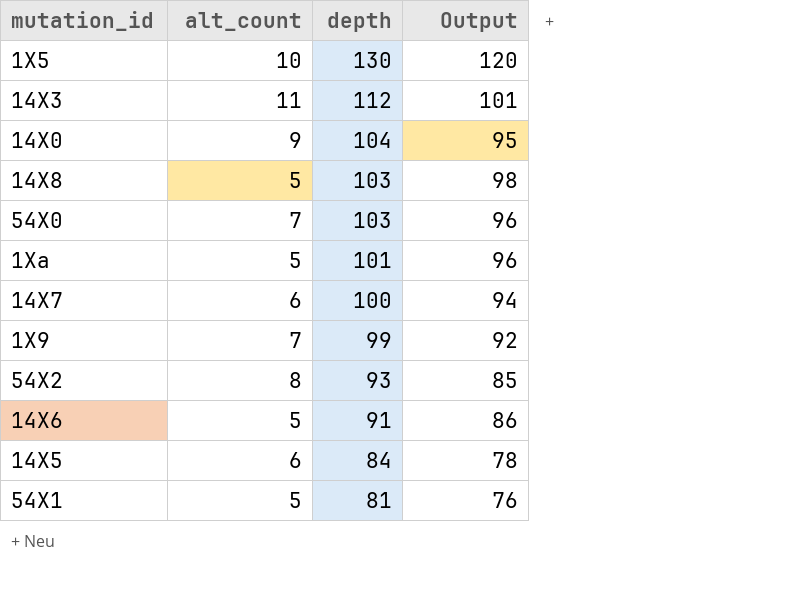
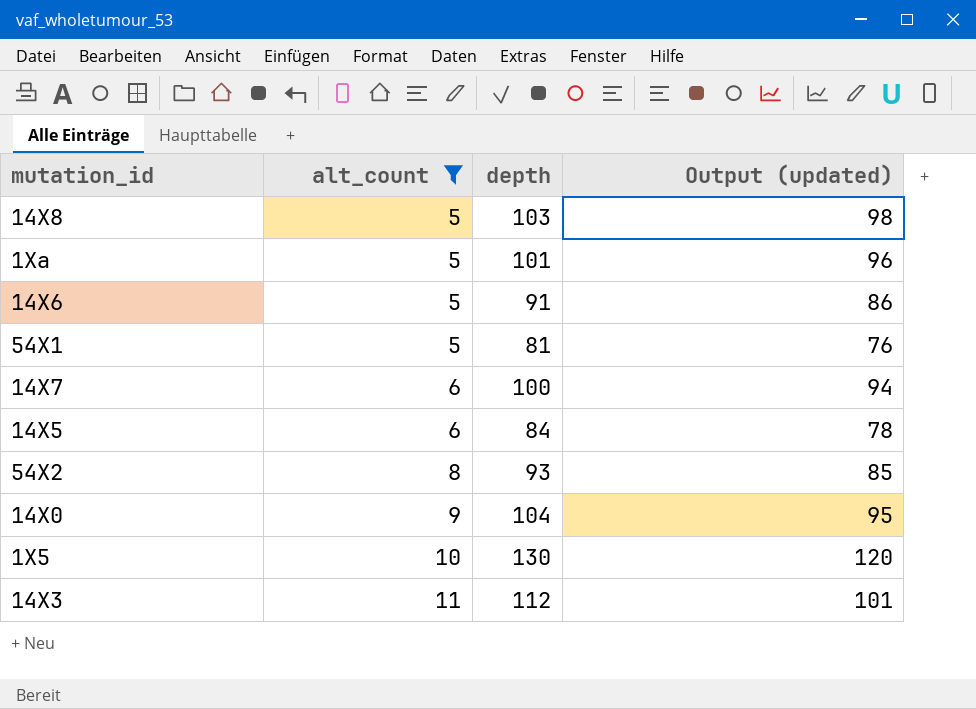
filter: none -> alt_count != 7
row order: depth descending -> alt_count ascending
column name: Output -> Output (updated)

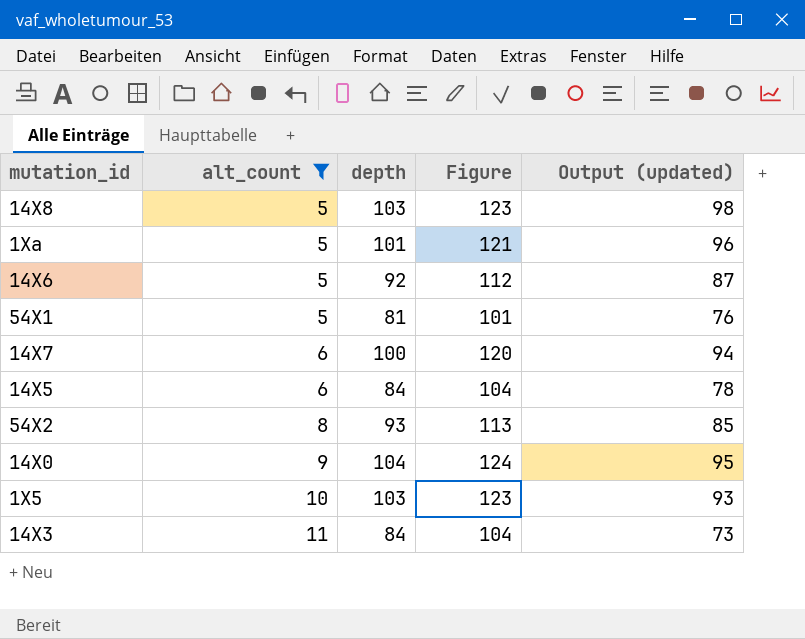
column Figure | formula: none -> [depth] + 20
14X6 | depth: 91 -> 92
14X6 | Output (updated): 86 -> 87
1X5 | depth: 130 -> 103
1X5 | Output (updated): 120 -> 93
14X3 | depth: 112 -> 84
14X3 | Output (updated): 101 -> 73

